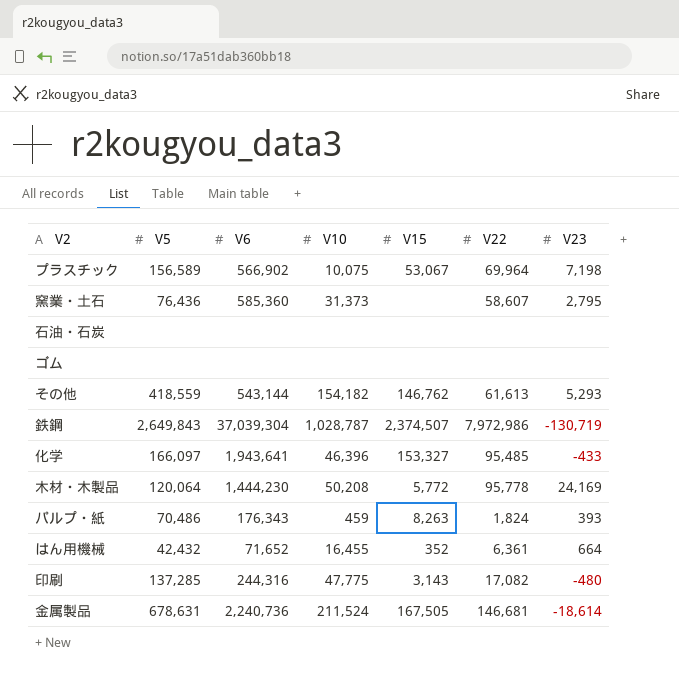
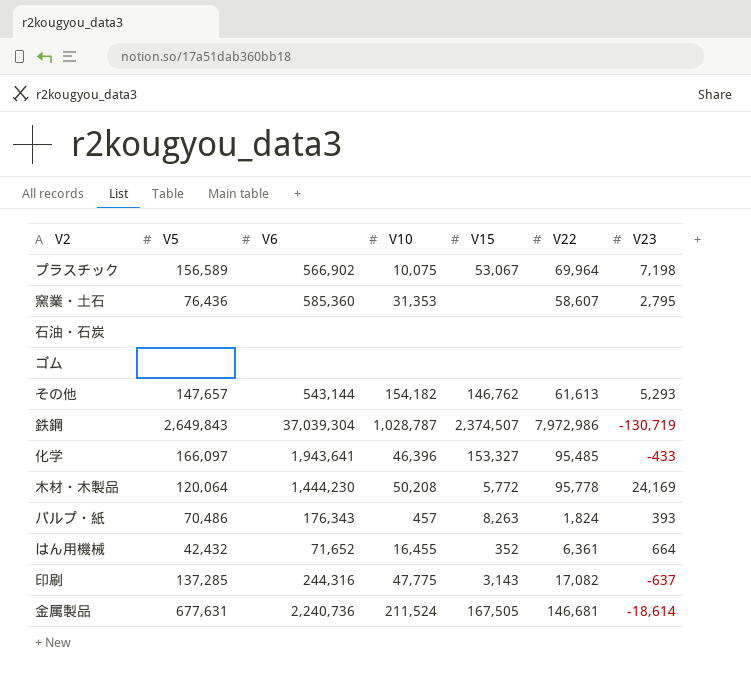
窯業・土石 | V10: 31,373 -> 31,353
その他 | V5: 418,559 -> 147,657
パルプ・紙 | V10: 459 -> 457
印刷 | V23: -480 -> -637
金属製品 | V5: 678,631 -> 677,631

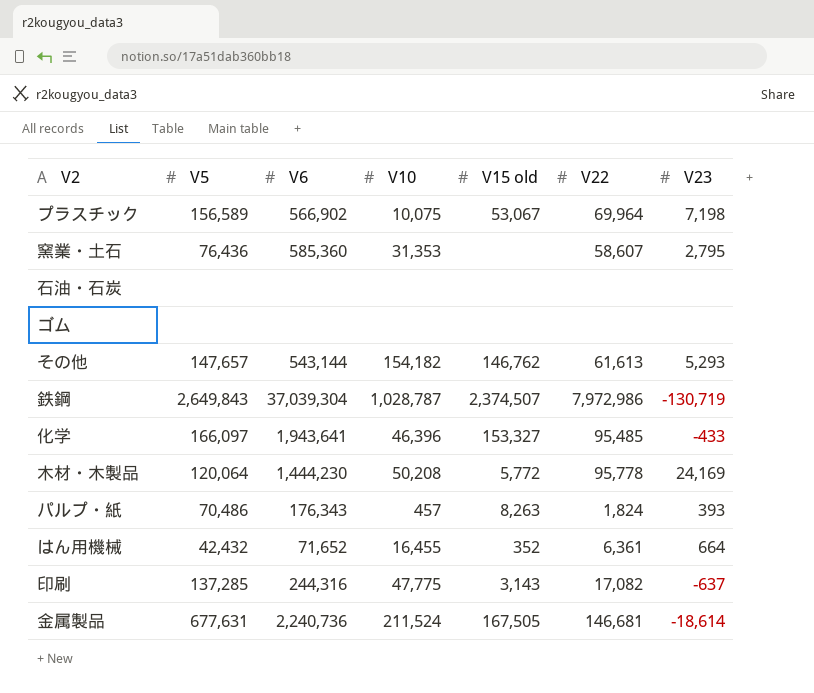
column name: V15 -> V15 old

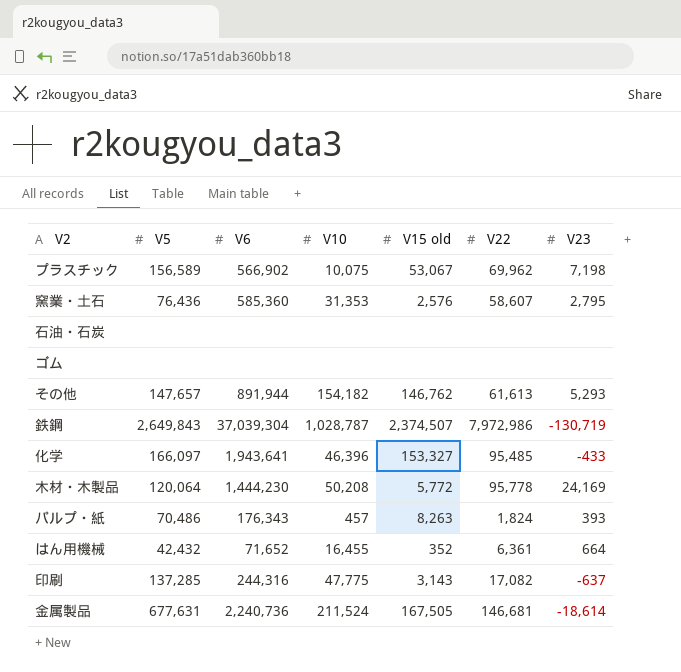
プラスチック | V22: 69,964 -> 69,962
窯業・土石 | V15 old: none -> 2,576
その他 | V6: 543,144 -> 891,944

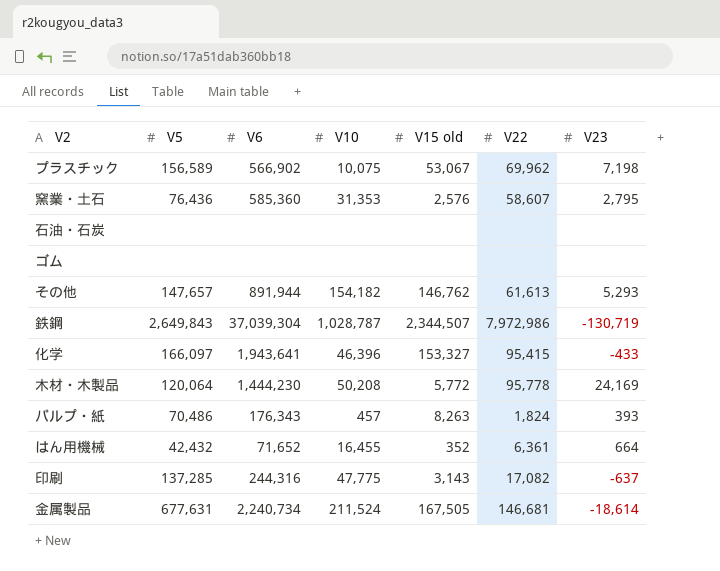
鉄鋼 | V15 old: 2,374,507 -> 2,344,507
化学 | V22: 95,485 -> 95,415
金属製品 | V6: 2,240,736 -> 2,240,734

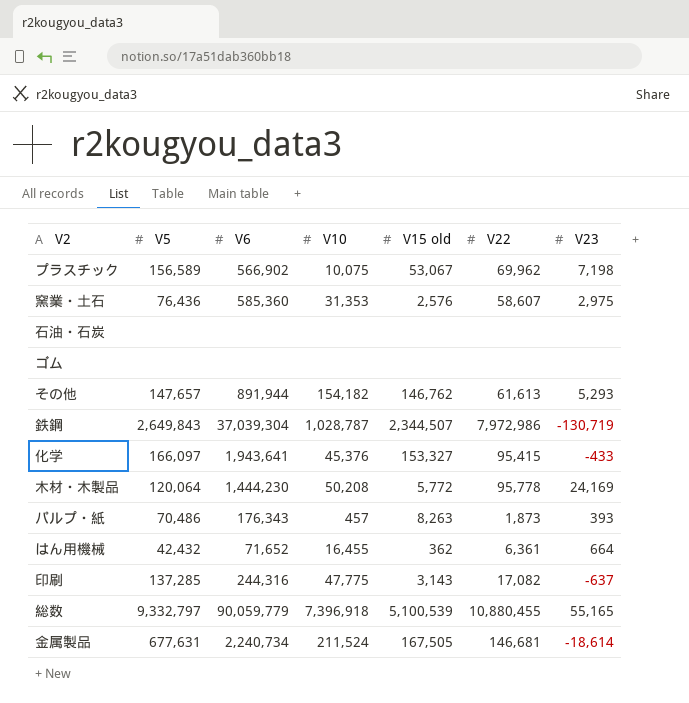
窯業・土石 | V23: 2,795 -> 2,975
化学 | V10: 46,396 -> 45,376
パルプ・紙 | V22: 1,824 -> 1,873
はん用機械 | V15 old: 352 -> 362
row 総数: none -> 9,332,797 | 90,059,779 | 7,396,918 | 5,100,539 | 10,880,455 | 55,165

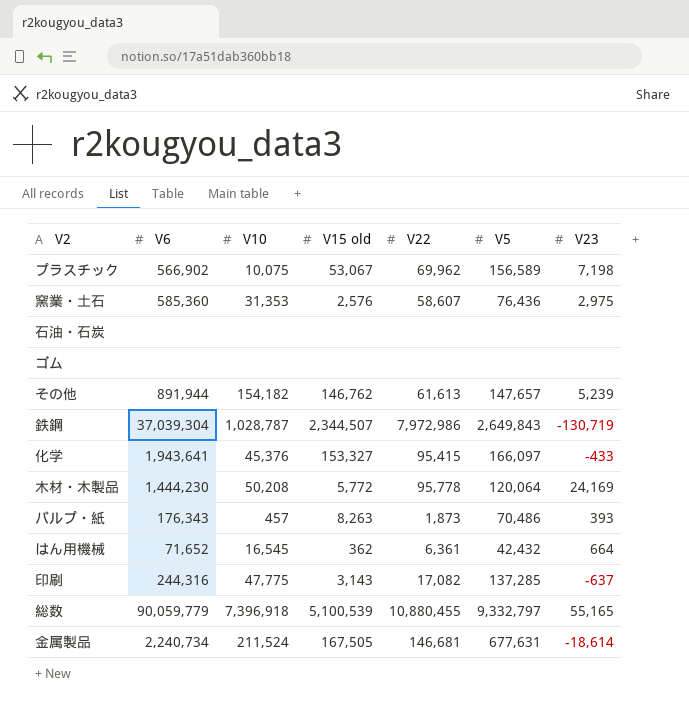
column V5 | position: 2 -> 6
その他 | V23: 5,293 -> 5,239
はん用機械 | V10: 16,455 -> 16,545

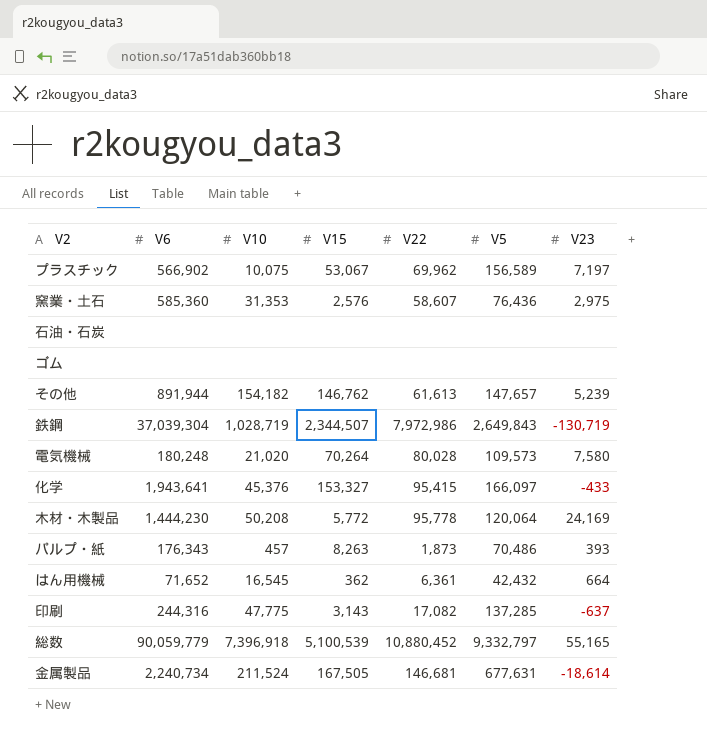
column name: V15 old -> V15
プラスチック | V23: 7,198 -> 7,197
鉄鋼 | V10: 1,028,787 -> 1,028,719
row 電気機械: none -> 180,248 | 21,020 | 70,264 | 80,028 | 109,573 | 7,580
総数 | V22: 10,880,455 -> 10,880,452

